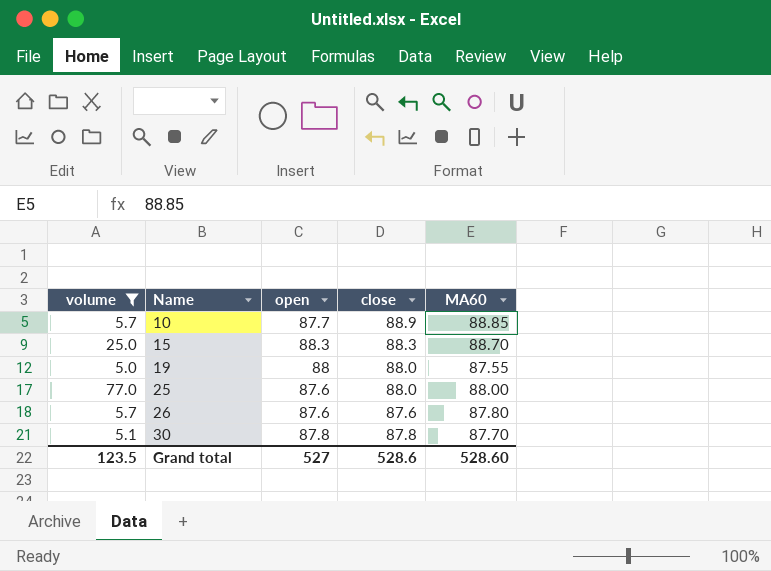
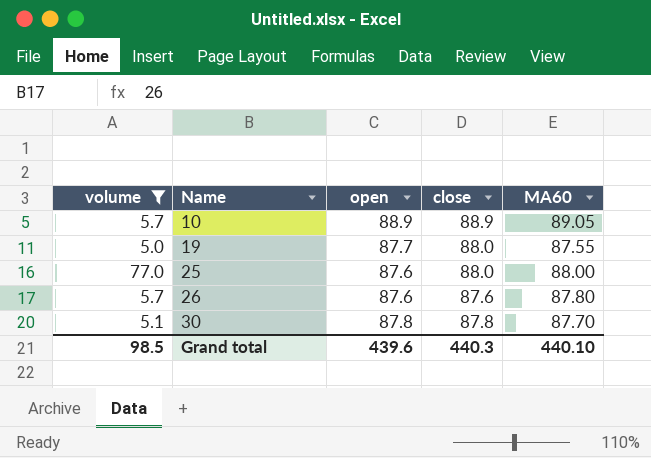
row 15: 25.0 | 88.3 | 88.3 | 88.70 -> none
10 | open: 87.7 -> 88.9
10 | MA60: 88.85 -> 89.05
19 | open: 88 -> 87.7
Grand total | volume: 123.5 -> 98.5
Grand total | open: 527 -> 439.6
Grand total | close: 528.6 -> 440.3
Grand total | MA60: 528.60 -> 440.10

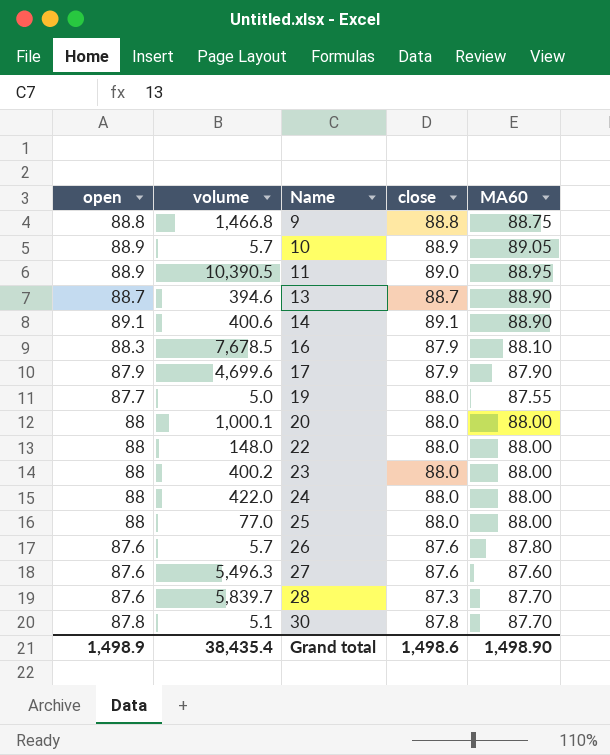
filter: volume <= 77.0 -> none
column open | position: 3 -> 1
25 | open: 87.6 -> 88
Grand total | open: 439.6 -> 1,498.9
Grand total | volume: 98.5 -> 38,435.4
Grand total | close: 440.3 -> 1,498.6
Grand total | MA60: 440.10 -> 1,498.90

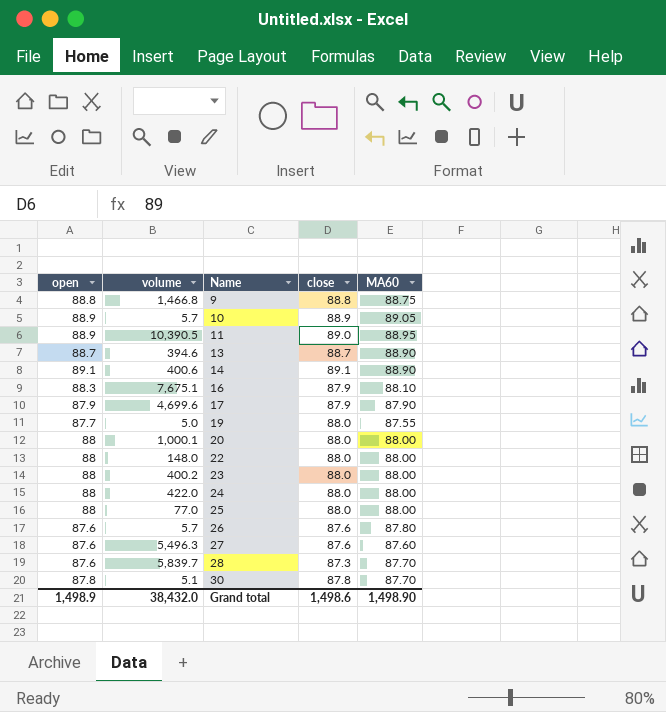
16 | volume: 7,678.5 -> 7,675.1
Grand total | volume: 38,435.4 -> 38,432.0

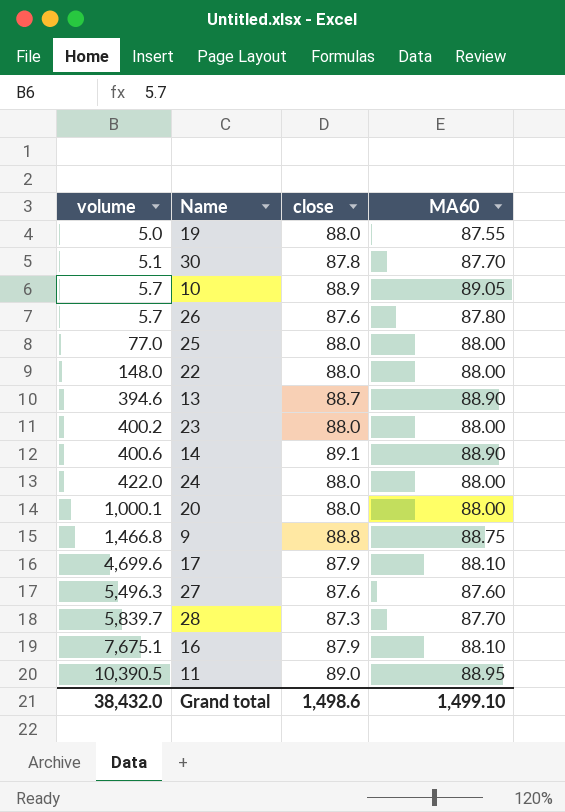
row order: Name ascending -> volume ascending
column open | position: 1 -> none
17 | MA60: 87.90 -> 88.10
Grand total | MA60: 1,498.90 -> 1,499.10

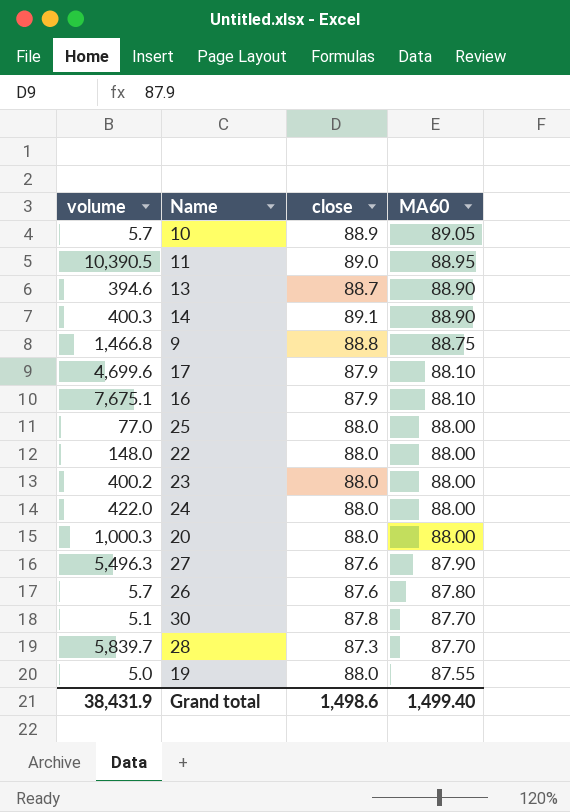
row order: volume ascending -> MA60 descending
14 | volume: 400.6 -> 400.3
20 | volume: 1,000.1 -> 1,000.3
27 | MA60: 87.60 -> 87.90
Grand total | volume: 38,432.0 -> 38,431.9
Grand total | MA60: 1,499.10 -> 1,499.40

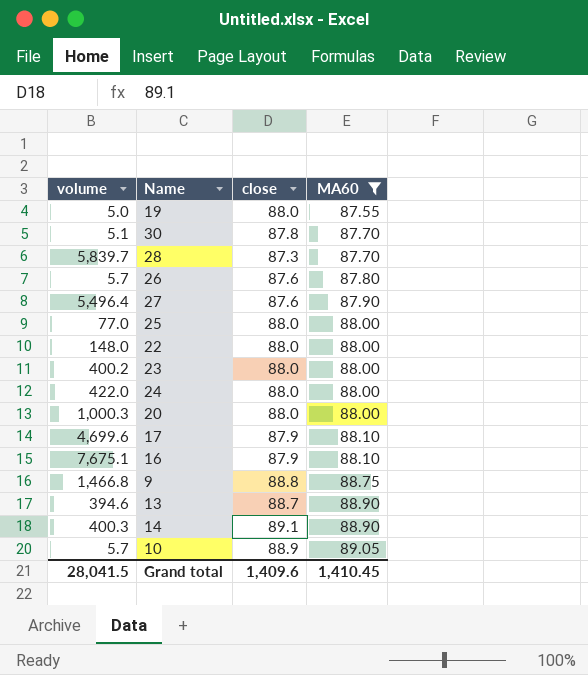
filter: none -> MA60 != 88.95
row order: MA60 descending -> MA60 ascending
27 | volume: 5,496.3 -> 5,496.4
Grand total | volume: 38,431.9 -> 28,041.5
Grand total | close: 1,498.6 -> 1,409.6
Grand total | MA60: 1,499.40 -> 1,410.45

